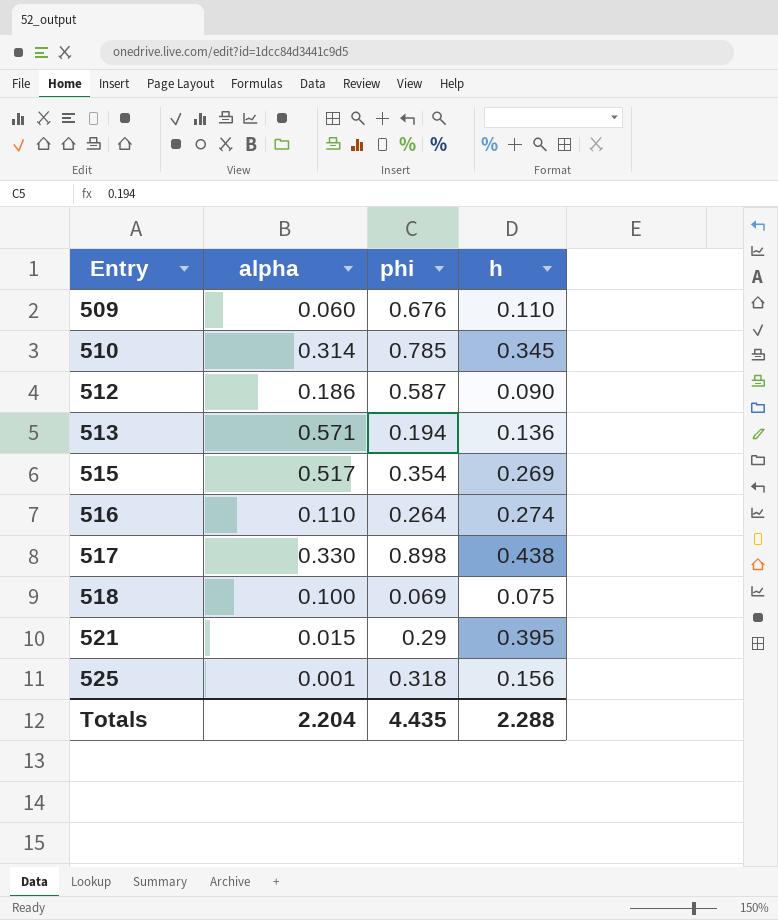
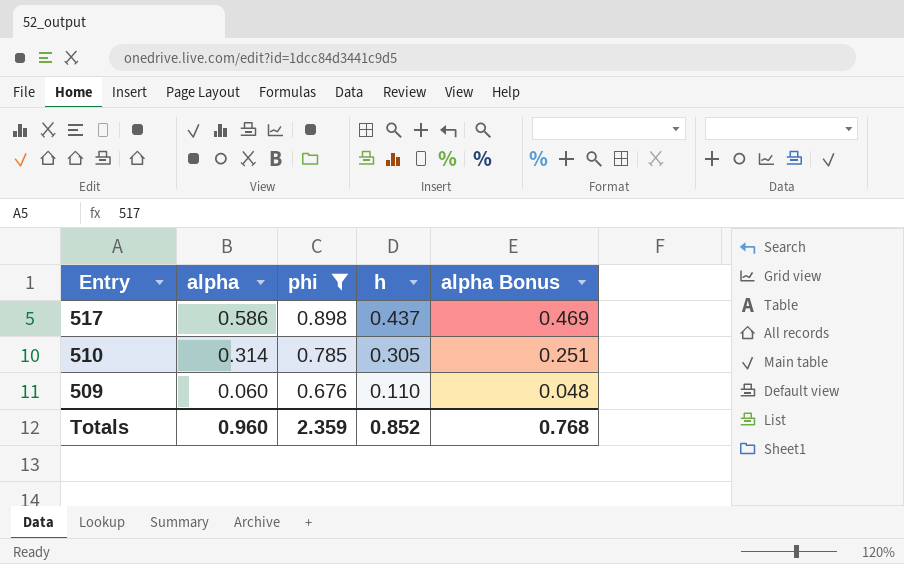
filter: none -> phi >= 0.676
row order: Entry ascending -> Entry descending
column alpha Bonus | formula: none -> [alpha] * 0.8
517 | alpha: 0.330 -> 0.586
517 | h: 0.438 -> 0.437
510 | h: 0.345 -> 0.305
Totals | alpha: 2.204 -> 0.960
Totals | phi: 4.435 -> 2.359
Totals | h: 2.288 -> 0.852

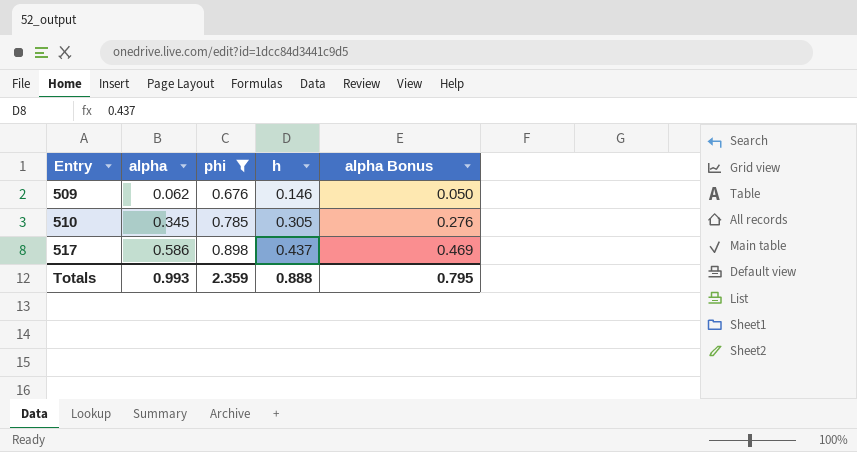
row order: Entry descending -> Entry ascending
509 | alpha: 0.060 -> 0.062
509 | h: 0.110 -> 0.146
509 | alpha Bonus: 0.048 -> 0.050
510 | alpha: 0.314 -> 0.345
510 | alpha Bonus: 0.251 -> 0.276
Totals | alpha: 0.960 -> 0.993
Totals | h: 0.852 -> 0.888
Totals | alpha Bonus: 0.768 -> 0.795

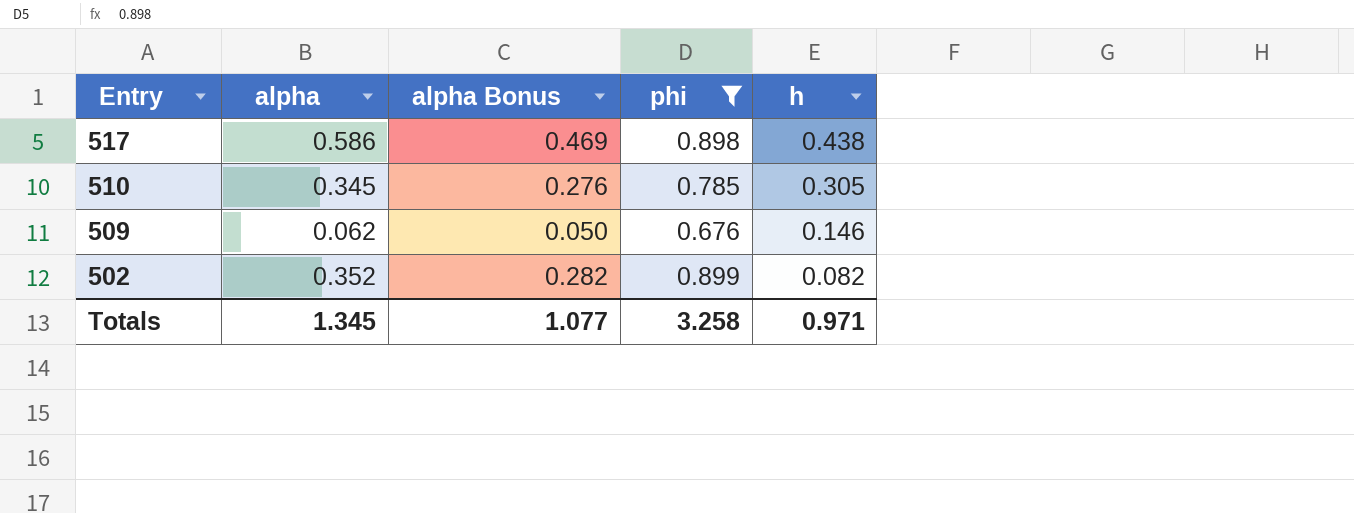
row order: Entry ascending -> Entry descending
column alpha Bonus | position: 5 -> 3
517 | h: 0.437 -> 0.438
row 502: none -> 0.352 | 0.282 | 0.899 | 0.082
Totals | alpha: 0.993 -> 1.345
Totals | alpha Bonus: 0.795 -> 1.077
Totals | phi: 2.359 -> 3.258
Totals | h: 0.888 -> 0.971

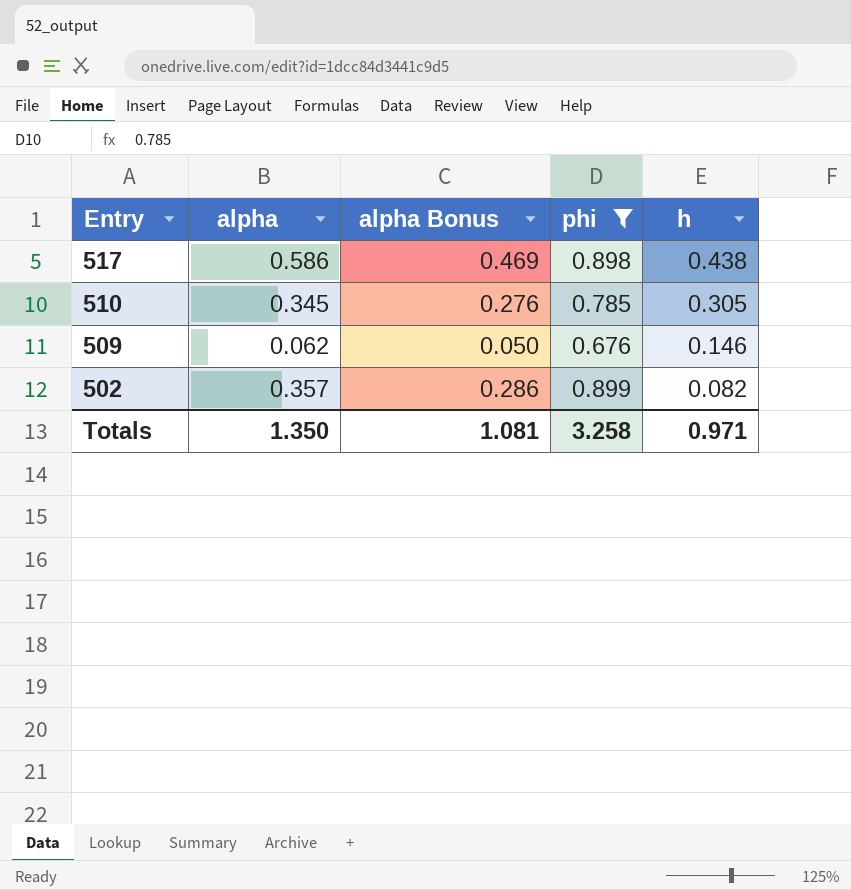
502 | alpha: 0.352 -> 0.357
502 | alpha Bonus: 0.282 -> 0.286
Totals | alpha: 1.345 -> 1.350
Totals | alpha Bonus: 1.077 -> 1.081

